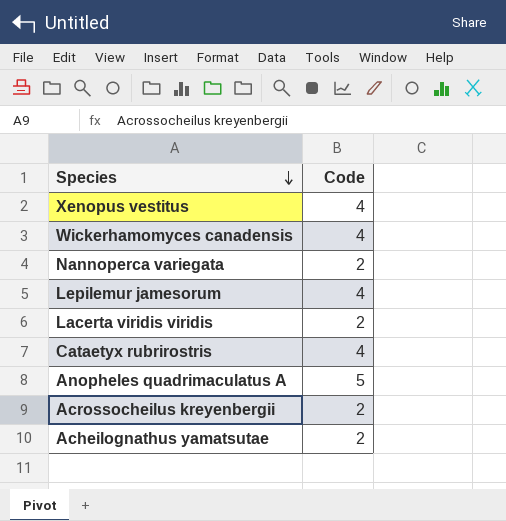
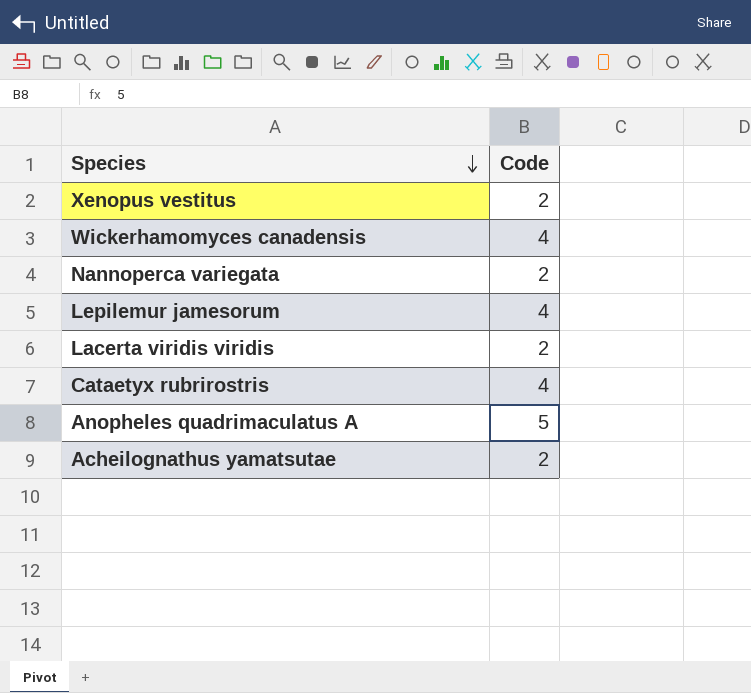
row Acrossocheilus kreyenbergii: 2 -> none
Xenopus vestitus | Code: 4 -> 2

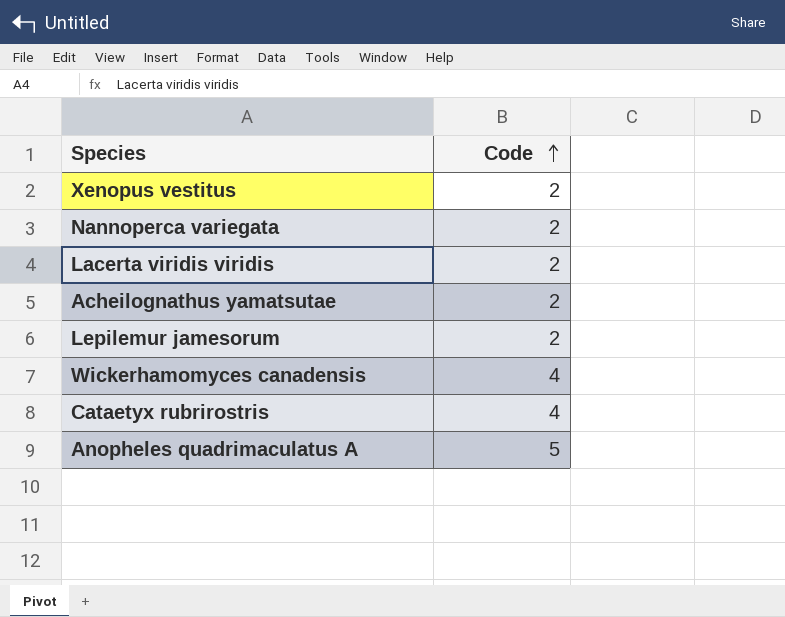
row order: Species descending -> Code ascending
Lepilemur jamesorum | Code: 4 -> 2

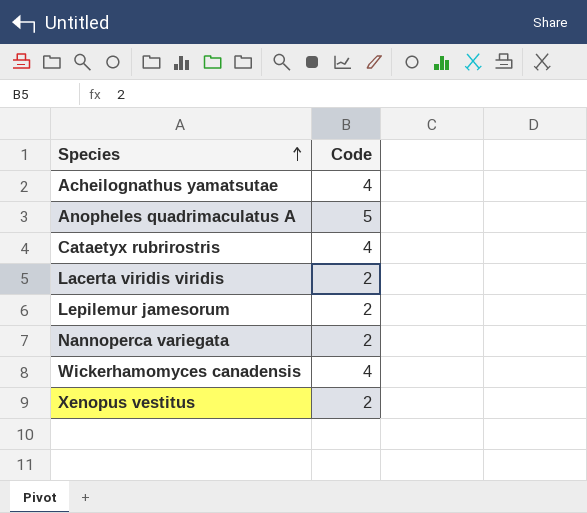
row order: Code ascending -> Species ascending
Acheilognathus yamatsutae | Code: 2 -> 4

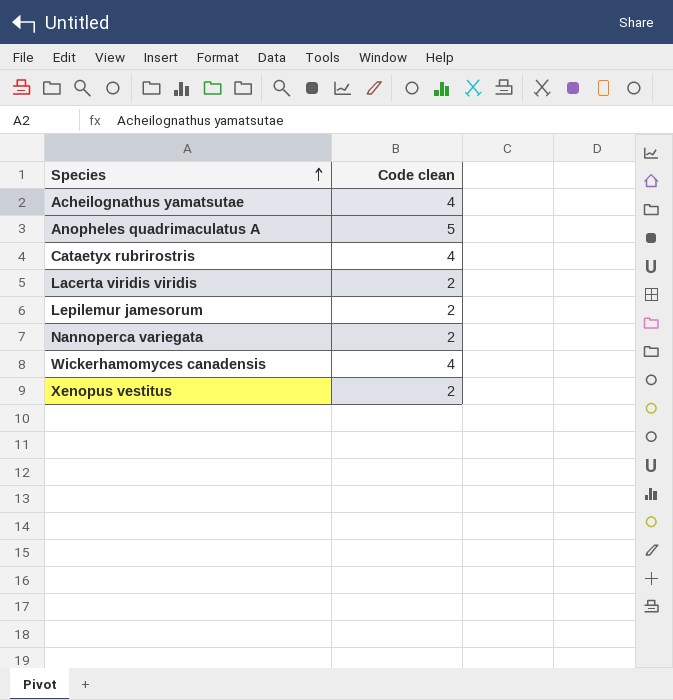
column name: Code -> Code clean

